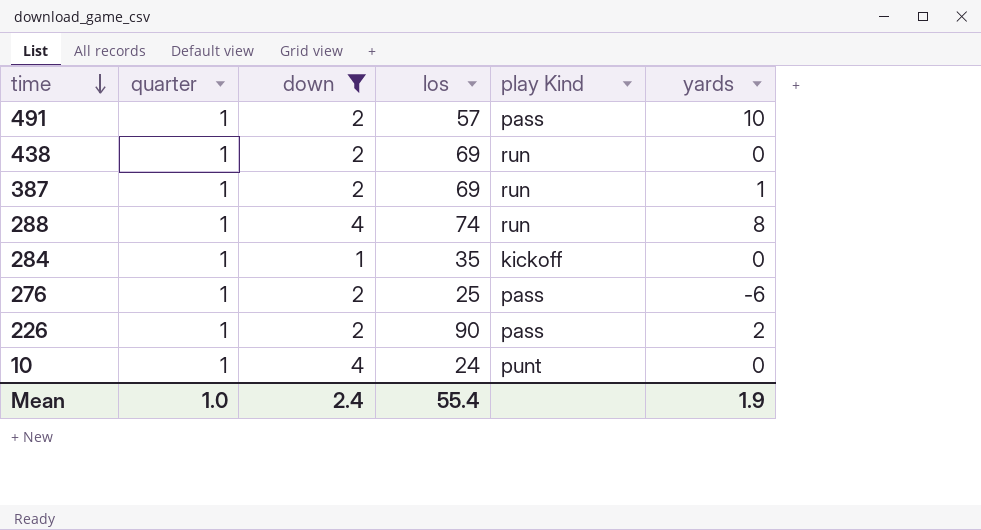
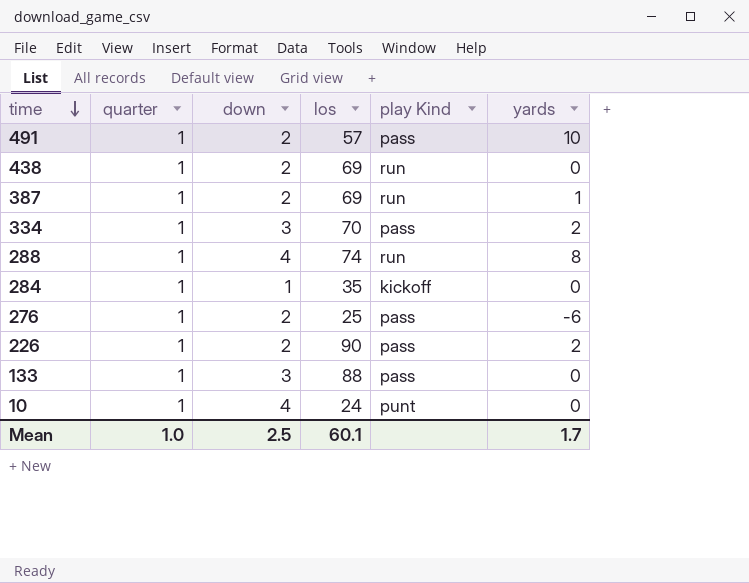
filter: down != 3 -> none
Mean | down: 2.4 -> 2.5
Mean | los: 55.4 -> 60.1
Mean | yards: 1.9 -> 1.7

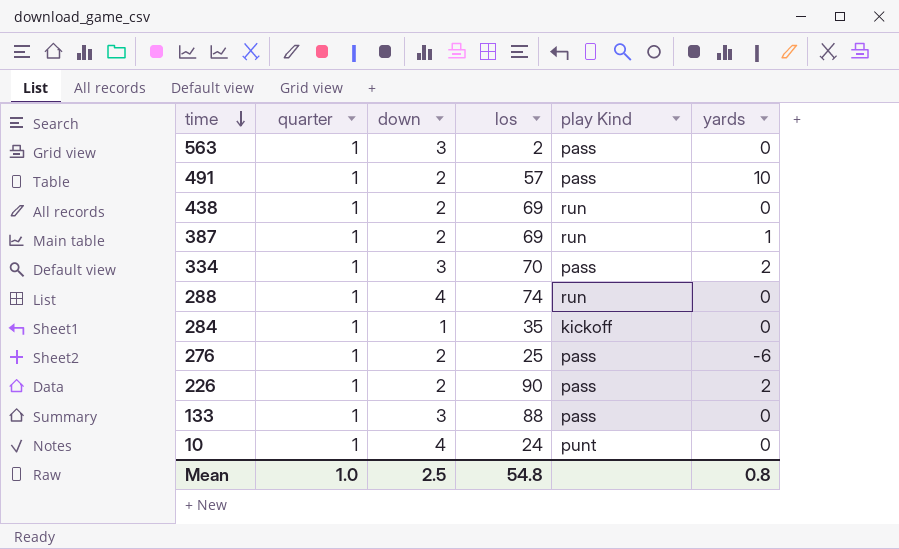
row 563: none -> 1 | 3 | 2 | pass | 0
288 | yards: 8 -> 0
Mean | los: 60.1 -> 54.8
Mean | yards: 1.7 -> 0.8

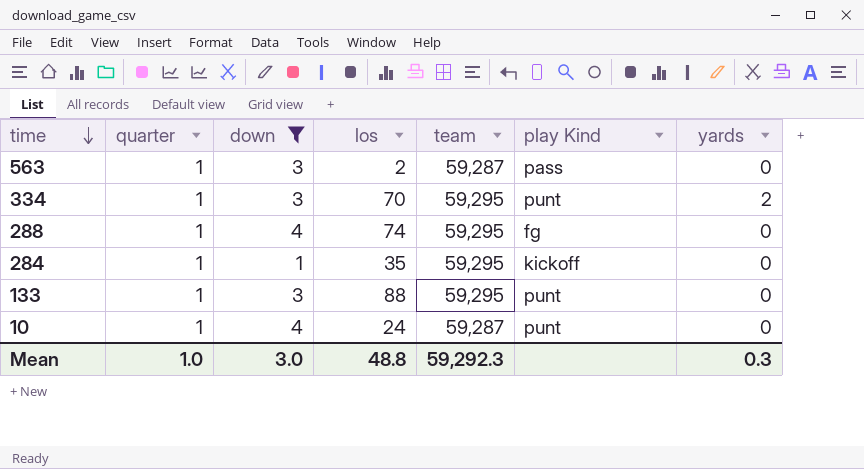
filter: none -> down != 2
column team | position: none -> 5
334 | play Kind: pass -> punt
288 | play Kind: run -> fg
133 | play Kind: pass -> punt
Mean | down: 2.5 -> 3.0
Mean | los: 54.8 -> 48.8
Mean | yards: 0.8 -> 0.3

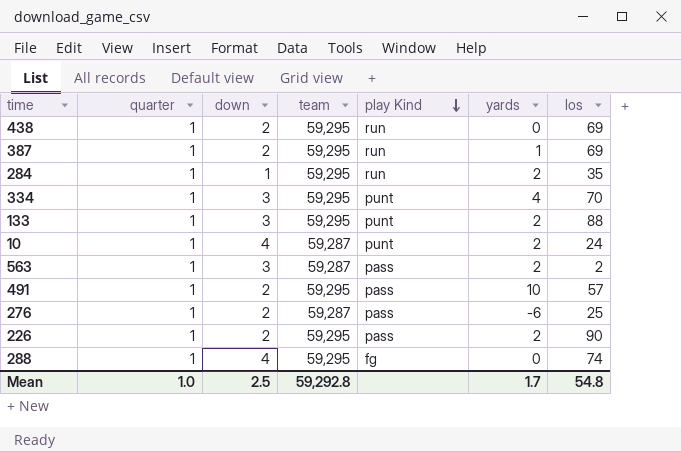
filter: down != 2 -> none
row order: time descending -> play Kind descending
column los | position: 4 -> 7
284 | play Kind: kickoff -> run
284 | yards: 0 -> 2
334 | yards: 2 -> 4
133 | yards: 0 -> 2
10 | yards: 0 -> 2
563 | yards: 0 -> 2
Mean | down: 3.0 -> 2.5
Mean | team: 59,292.3 -> 59,292.8
Mean | yards: 0.3 -> 1.7
Mean | los: 48.8 -> 54.8

